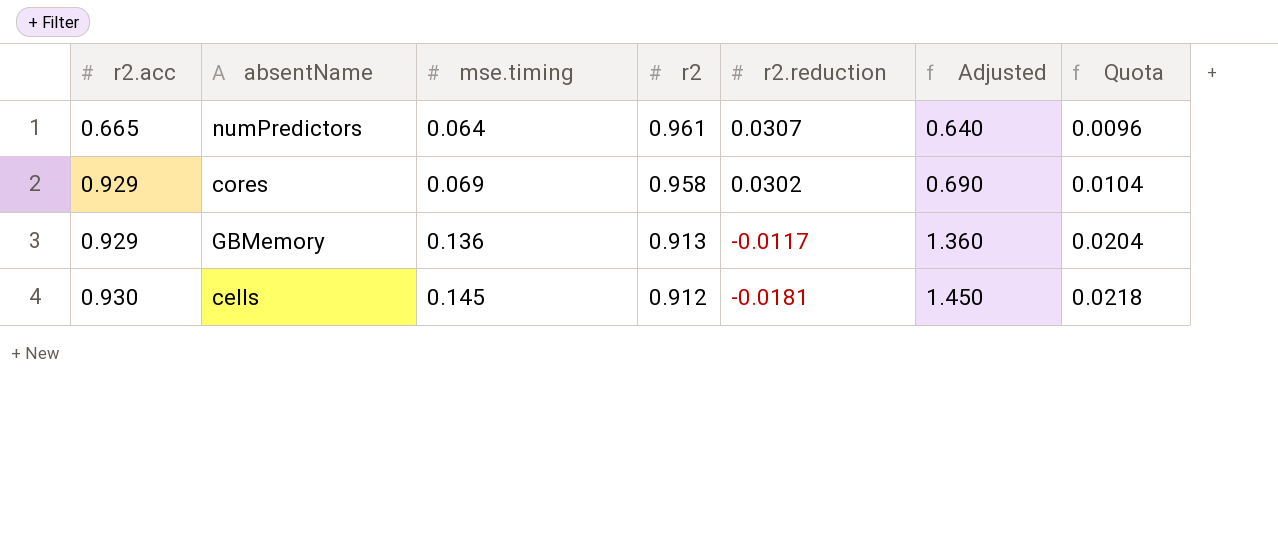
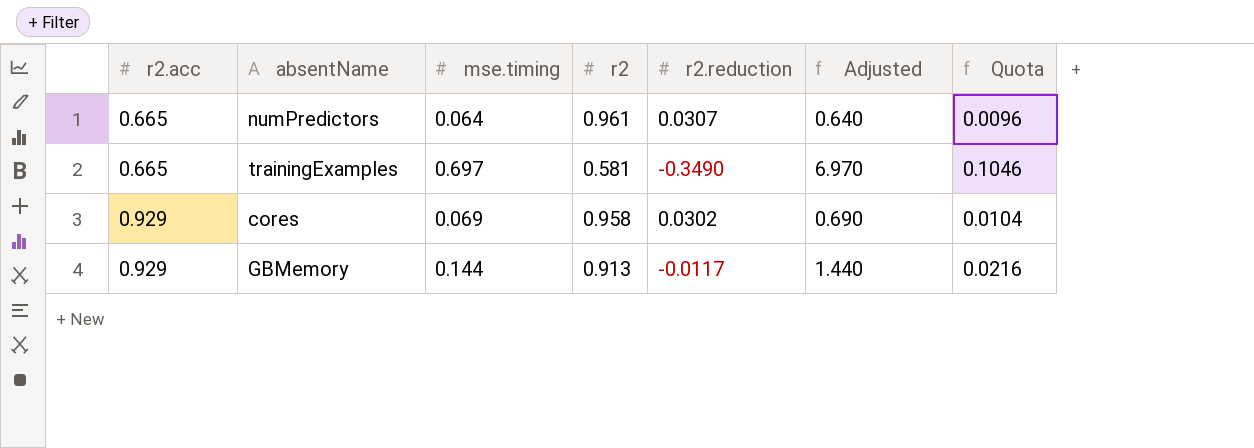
row cells: 0.930 | 0.145 | 0.912 | -0.0181 | 1.450 | 0.0218 -> none
row trainingExamples: none -> 0.665 | 0.697 | 0.581 | -0.3490 | 6.970 | 0.1046
GBMemory | mse.timing: 0.136 -> 0.144
GBMemory | Adjusted: 1.360 -> 1.440
GBMemory | Quota: 0.0204 -> 0.0216

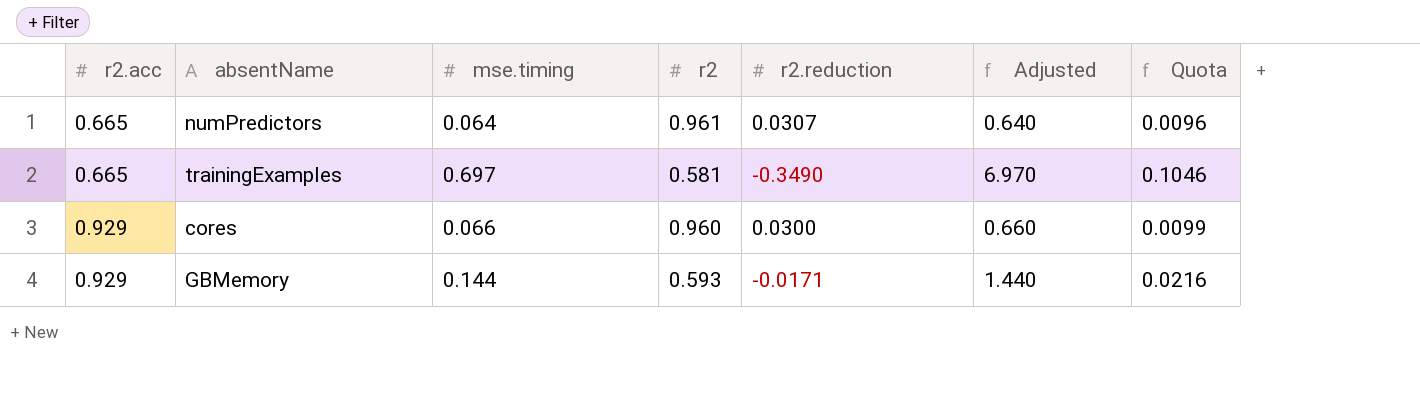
cores | mse.timing: 0.069 -> 0.066
cores | r2: 0.958 -> 0.960
cores | r2.reduction: 0.0302 -> 0.0300
cores | Adjusted: 0.690 -> 0.660
cores | Quota: 0.0104 -> 0.0099
GBMemory | r2: 0.913 -> 0.593
GBMemory | r2.reduction: -0.0117 -> -0.0171

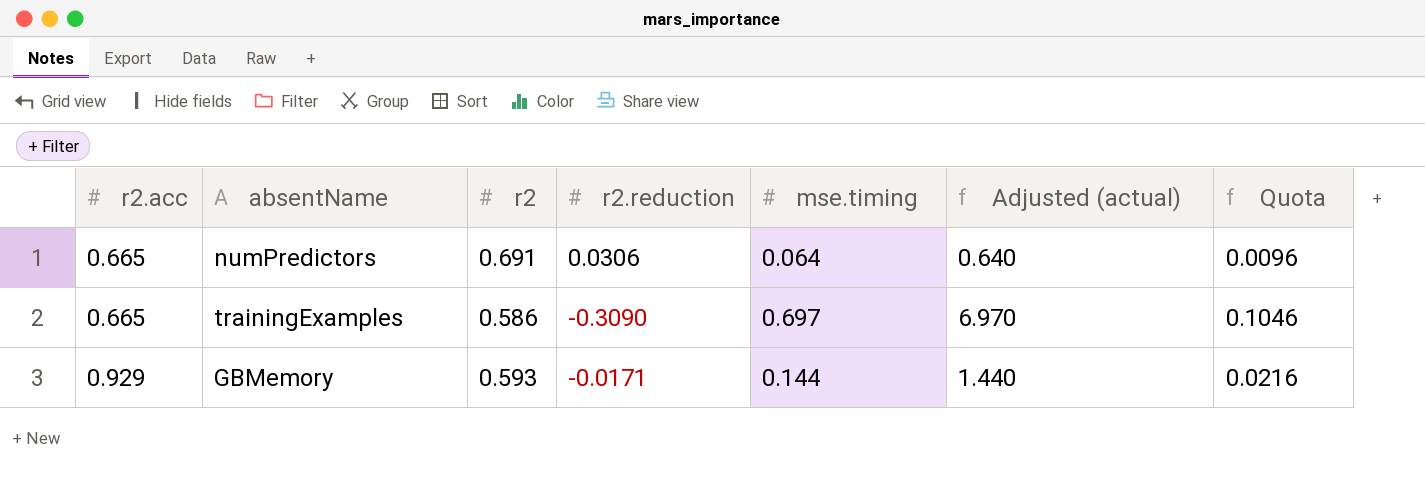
column mse.timing | position: 3 -> 5
column name: Adjusted -> Adjusted (actual)
row cores: 0.929 | 0.066 | 0.960 | 0.0300 | 0.660 | 0.0099 -> none
numPredictors | r2: 0.961 -> 0.691
numPredictors | r2.reduction: 0.0307 -> 0.0306
trainingExamples | r2: 0.581 -> 0.586
trainingExamples | r2.reduction: -0.3490 -> -0.3090

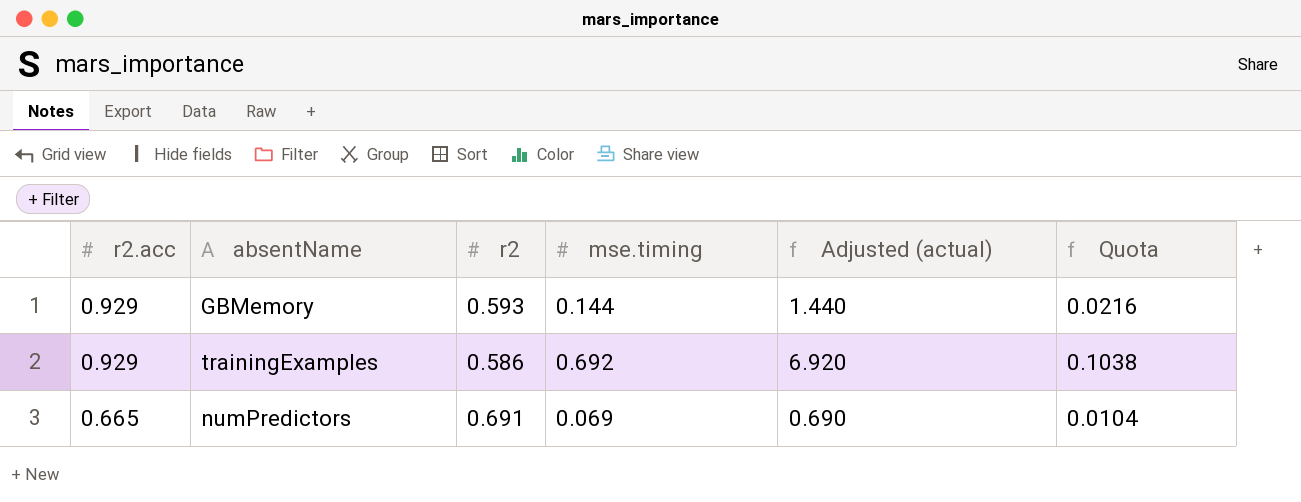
row order: r2.acc ascending -> r2.acc descending
column r2.reduction | position: 4 -> none
trainingExamples | r2.acc: 0.665 -> 0.929
trainingExamples | mse.timing: 0.697 -> 0.692
trainingExamples | Adjusted (actual): 6.970 -> 6.920
trainingExamples | Quota: 0.1046 -> 0.1038
numPredictors | mse.timing: 0.064 -> 0.069
numPredictors | Adjusted (actual): 0.640 -> 0.690
numPredictors | Quota: 0.0096 -> 0.0104

